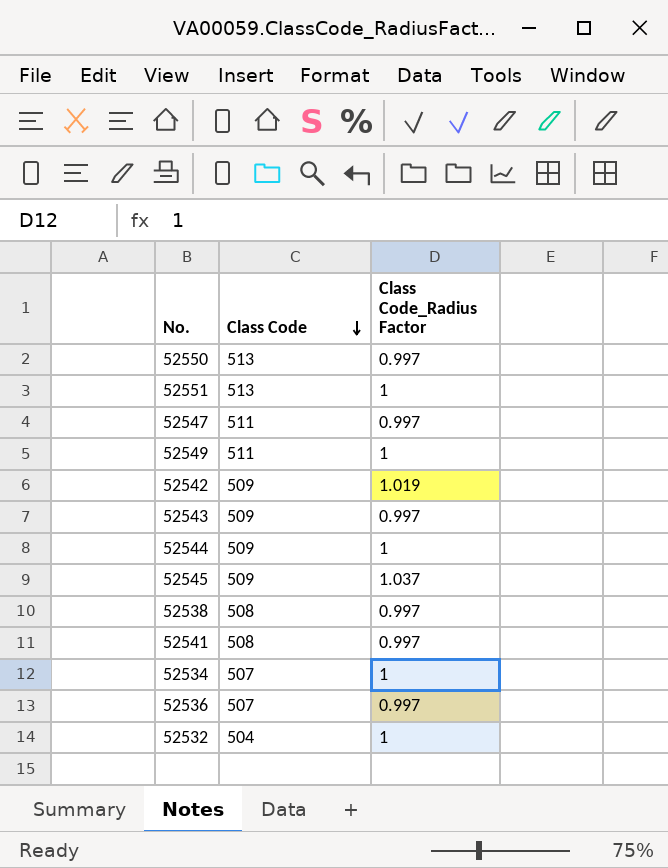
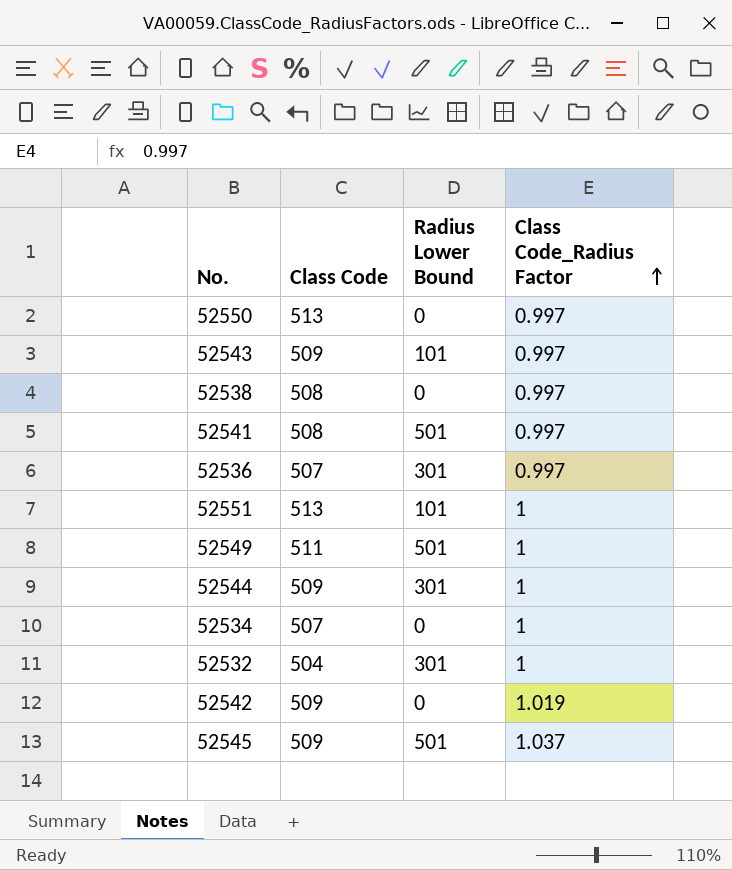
row order: Class Code descending -> Class Code_Radius Factor ascending
column Radius Lower Bound | position: none -> 3
row 52547: 511 | 0.997 -> none

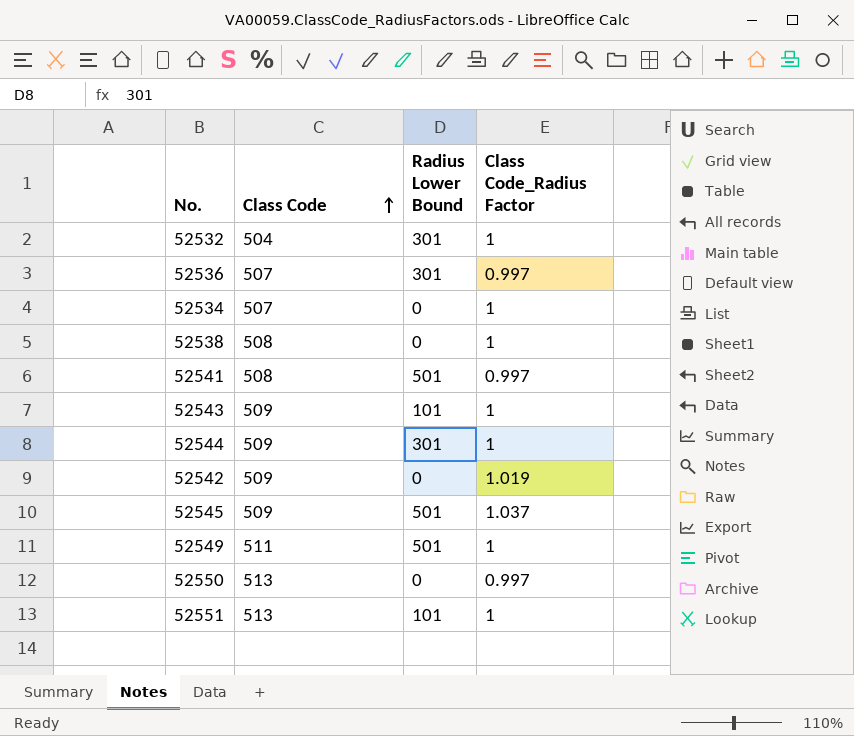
row order: Class Code_Radius Factor ascending -> Class Code ascending
52538 | Class Code_Radius Factor: 0.997 -> 1
52543 | Class Code_Radius Factor: 0.997 -> 1

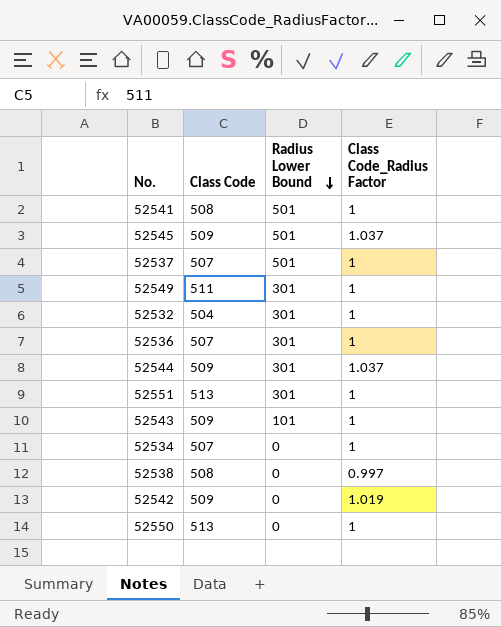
row order: Class Code ascending -> Radius Lower Bound descending
52541 | Class Code_Radius Factor: 0.997 -> 1
row 52537: none -> 507 | 501 | 1
52549 | Radius Lower Bound: 501 -> 301
52536 | Class Code_Radius Factor: 0.997 -> 1
52544 | Class Code_Radius Factor: 1 -> 1.037
52551 | Radius Lower Bound: 101 -> 301
52538 | Class Code_Radius Factor: 1 -> 0.997
52550 | Class Code_Radius Factor: 0.997 -> 1

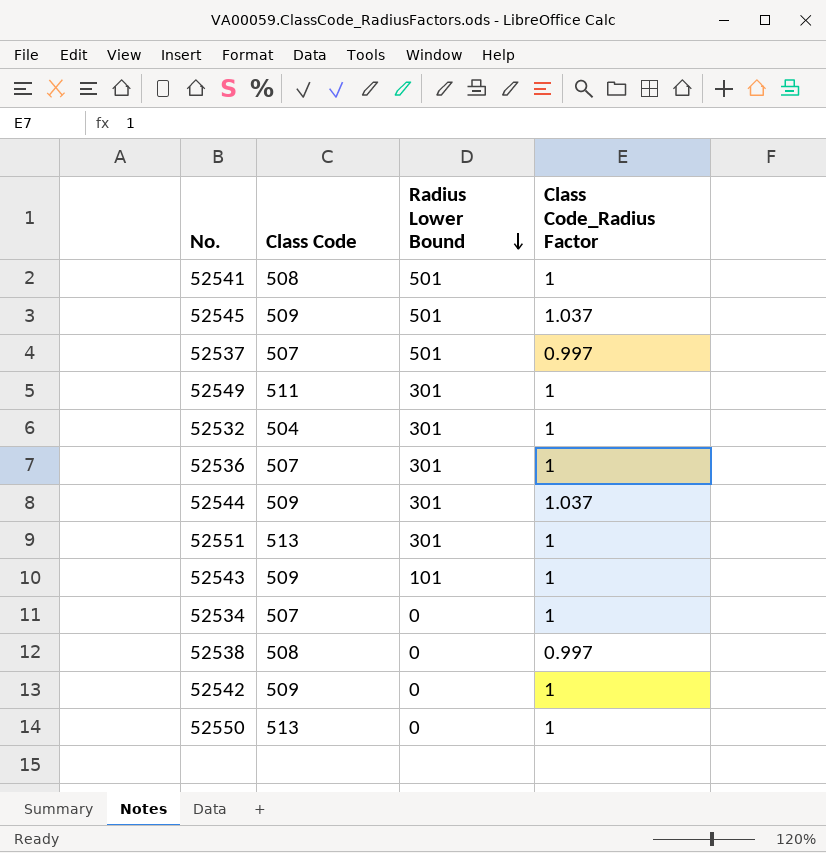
52537 | Class Code_Radius Factor: 1 -> 0.997
52542 | Class Code_Radius Factor: 1.019 -> 1

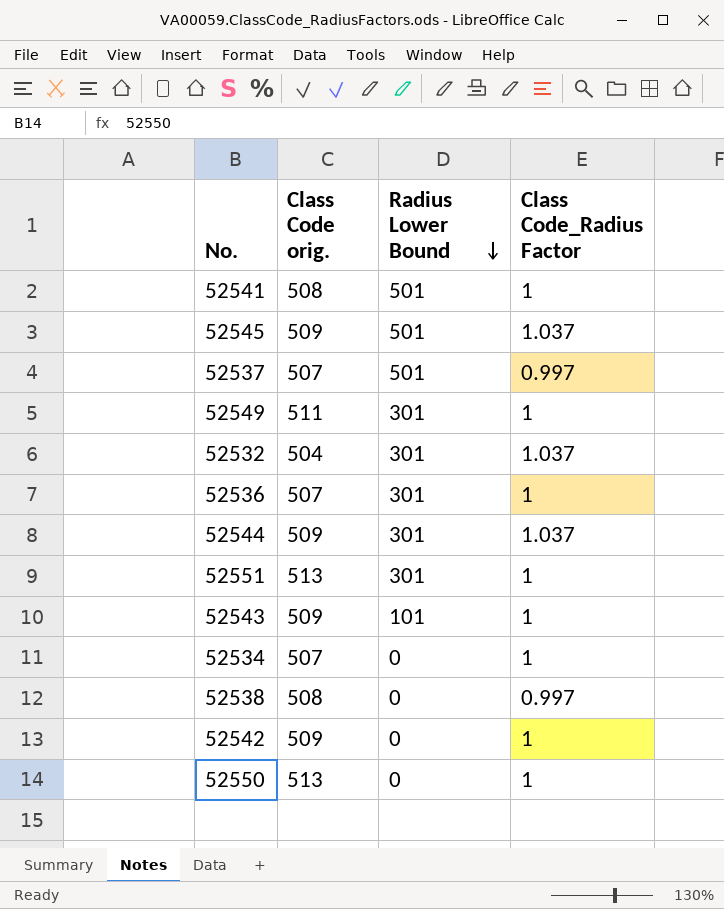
column name: Class Code -> Class Code orig.
52532 | Class Code_Radius Factor: 1 -> 1.037

